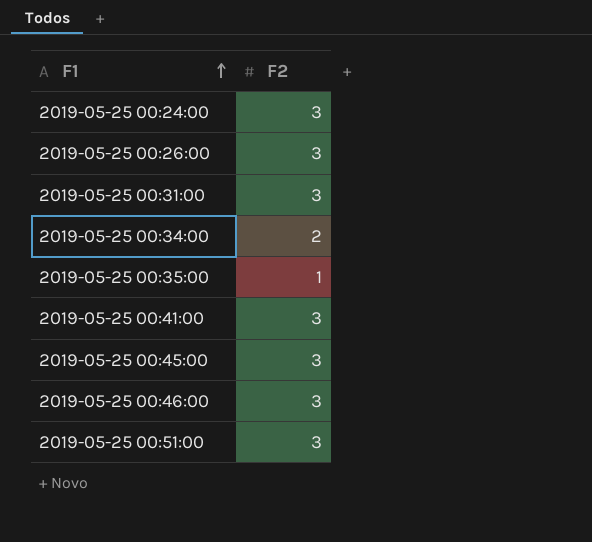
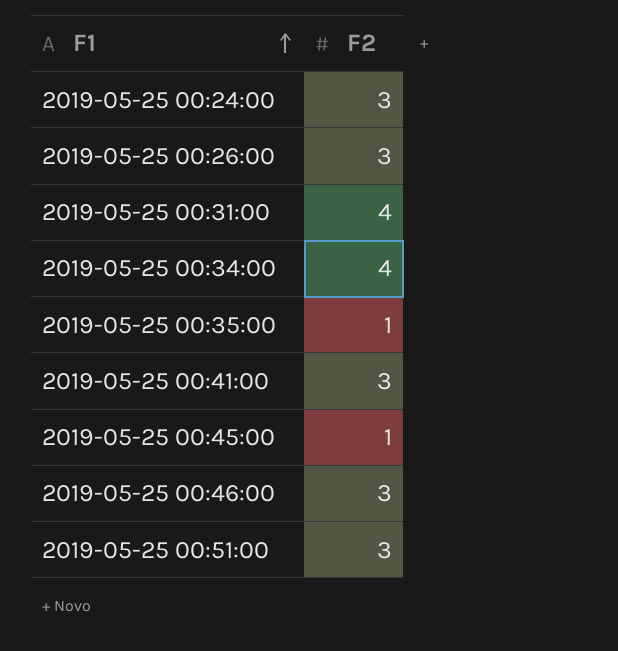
2019-05-25 00:31:00 | F2: 3 -> 4
2019-05-25 00:34:00 | F2: 2 -> 4
2019-05-25 00:45:00 | F2: 3 -> 1

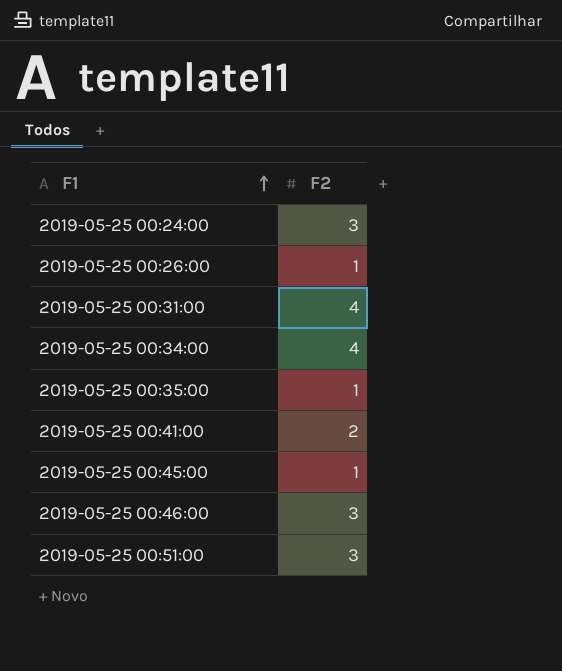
2019-05-25 00:26:00 | F2: 3 -> 1
2019-05-25 00:41:00 | F2: 3 -> 2

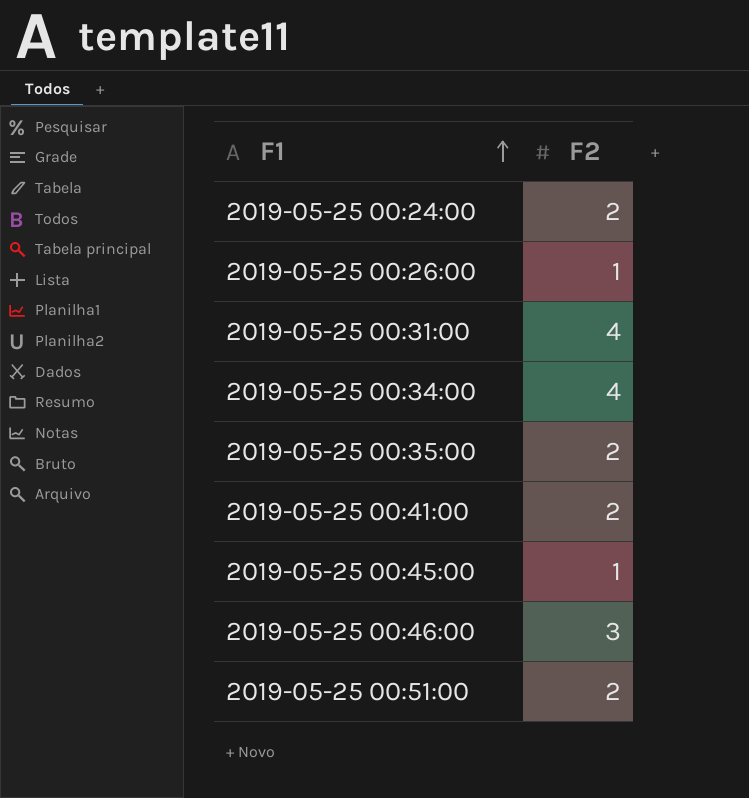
2019-05-25 00:24:00 | F2: 3 -> 2
2019-05-25 00:35:00 | F2: 1 -> 2
2019-05-25 00:51:00 | F2: 3 -> 2

